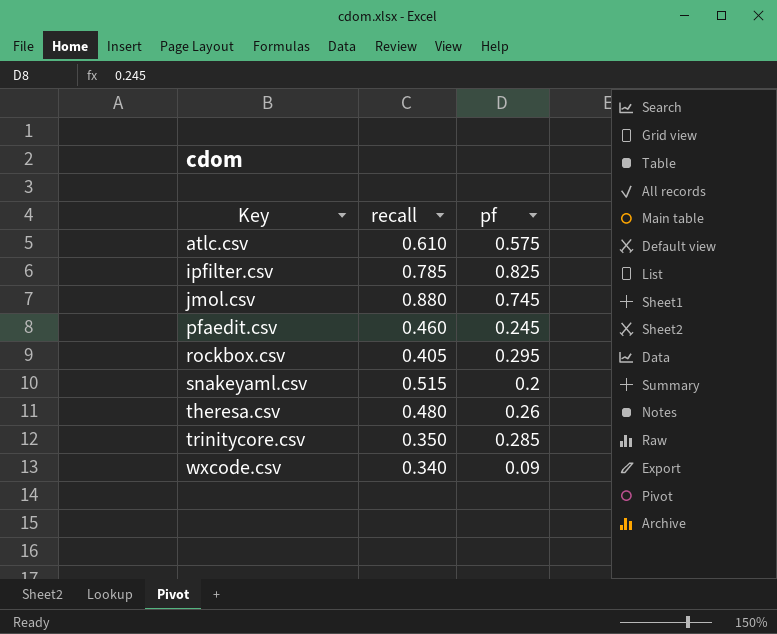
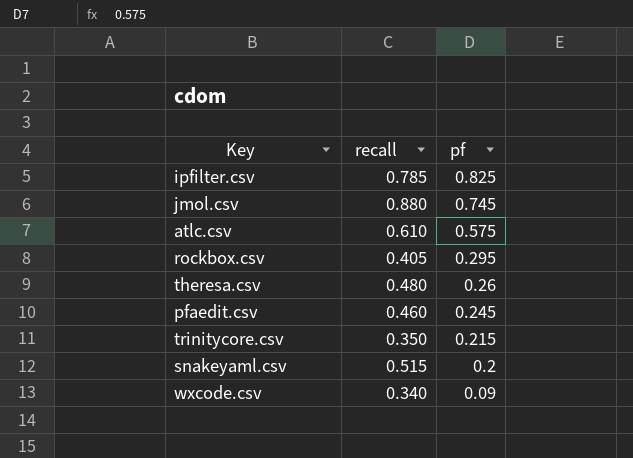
row order: Key ascending -> pf descending
trinitycore.csv | pf: 0.285 -> 0.215

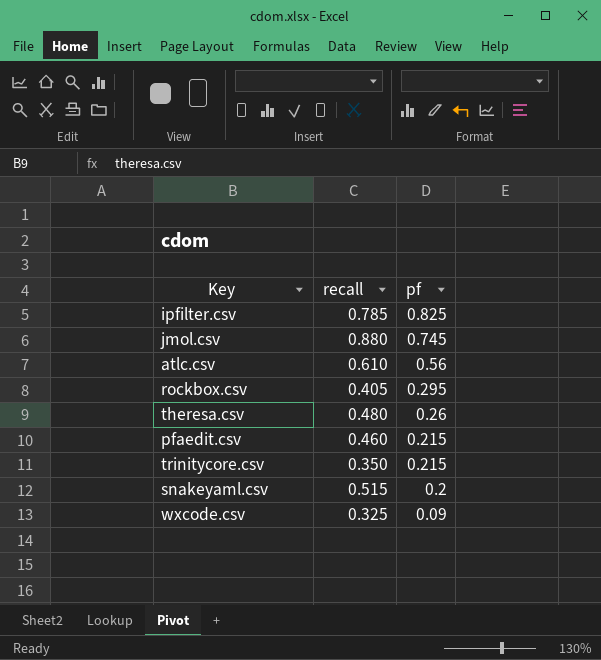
atlc.csv | pf: 0.575 -> 0.56
pfaedit.csv | pf: 0.245 -> 0.215
wxcode.csv | recall: 0.340 -> 0.325

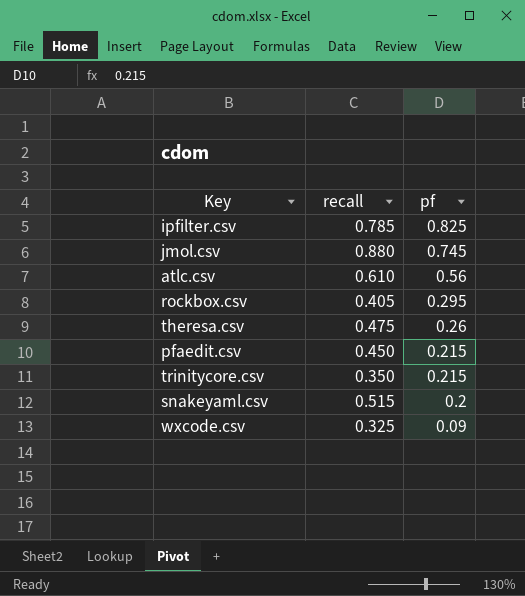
theresa.csv | recall: 0.480 -> 0.475
pfaedit.csv | recall: 0.460 -> 0.450

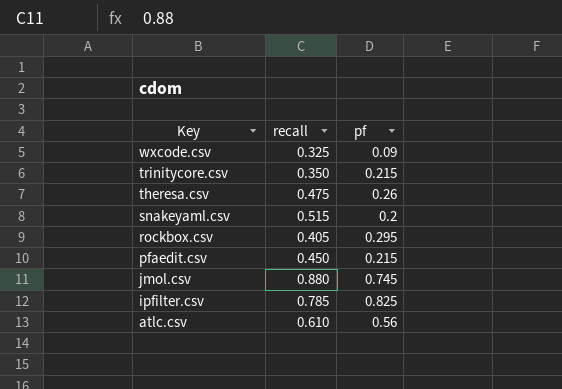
row order: pf descending -> Key descending

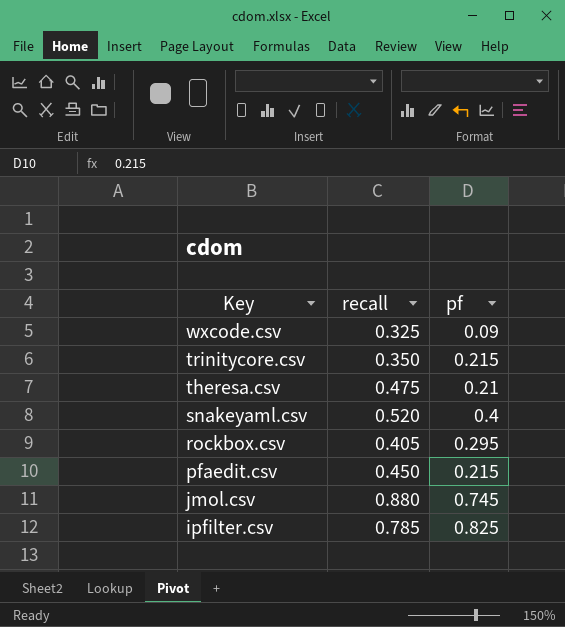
row atlc.csv: 0.610 | 0.56 -> none
theresa.csv | pf: 0.26 -> 0.21
snakeyaml.csv | recall: 0.515 -> 0.520
snakeyaml.csv | pf: 0.2 -> 0.4

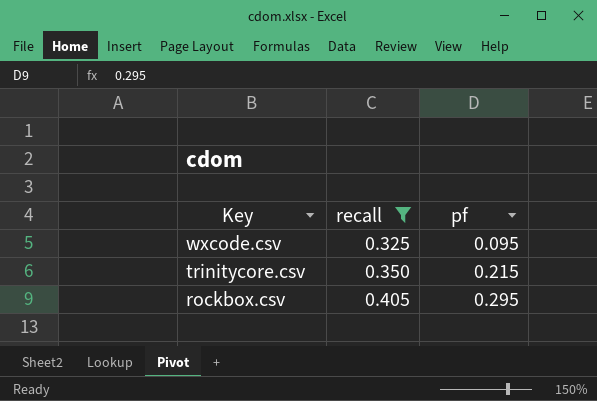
filter: none -> recall <= 0.405
wxcode.csv | pf: 0.09 -> 0.095

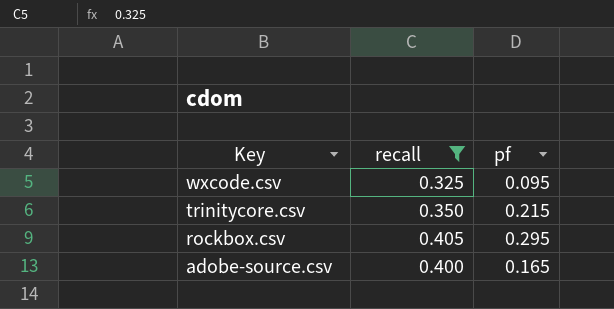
row adobe-source.csv: none -> 0.400 | 0.165

